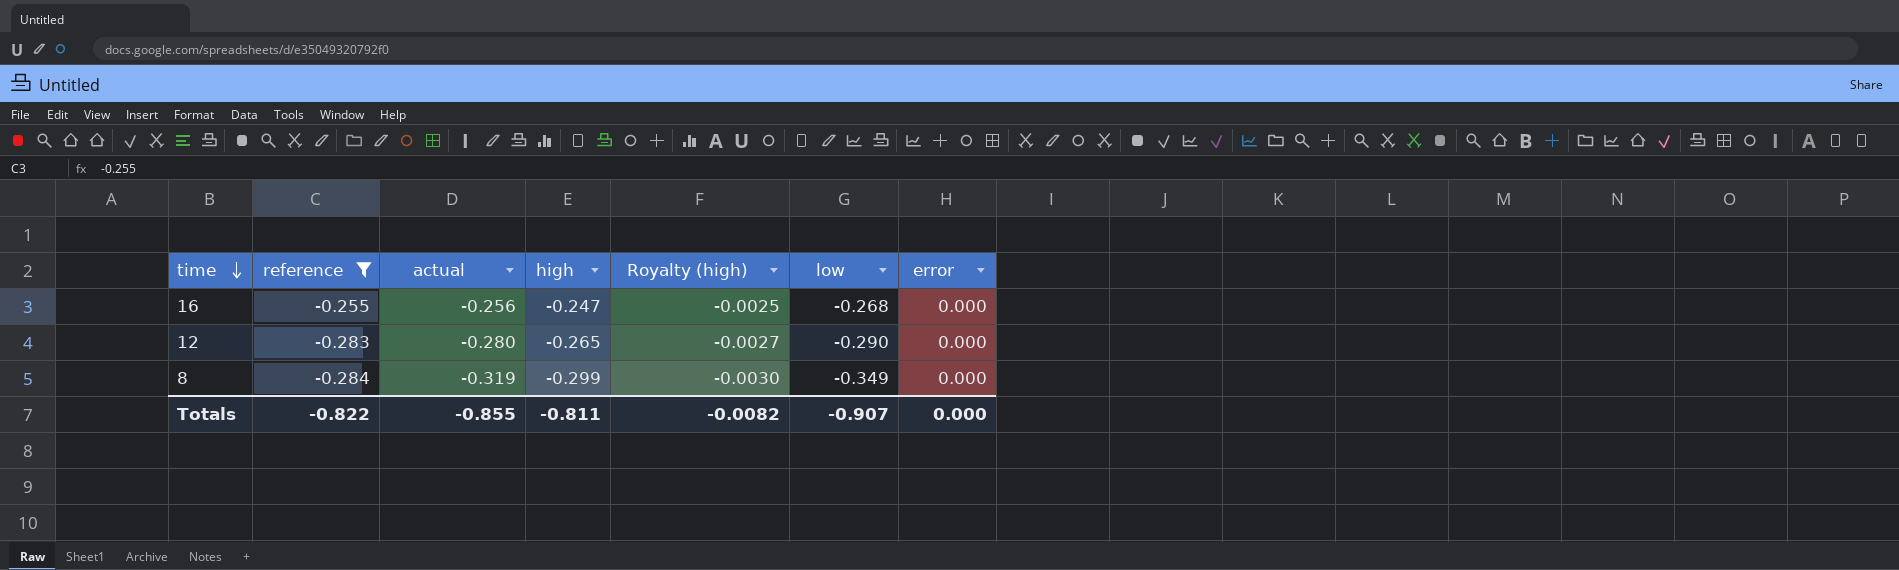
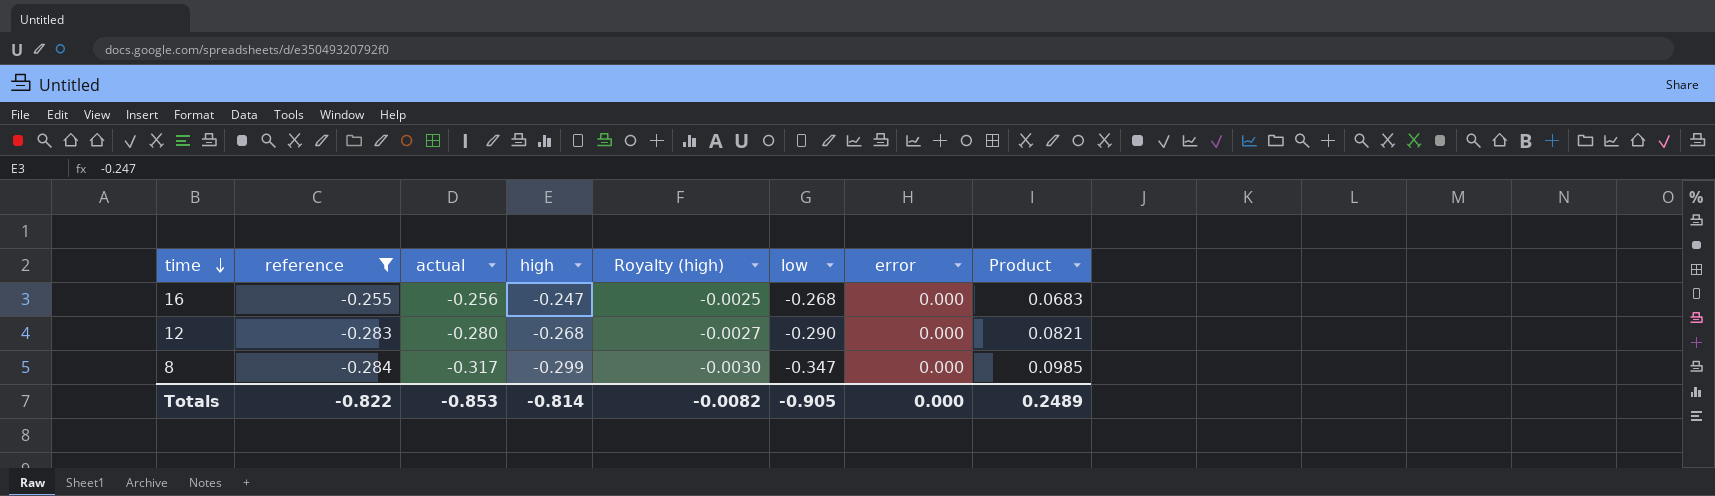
column Product | formula: none -> [reference] * [low]
12 | high: -0.265 -> -0.268
8 | actual: -0.319 -> -0.317
8 | low: -0.349 -> -0.347
Totals | actual: -0.855 -> -0.853
Totals | high: -0.811 -> -0.814
Totals | low: -0.907 -> -0.905

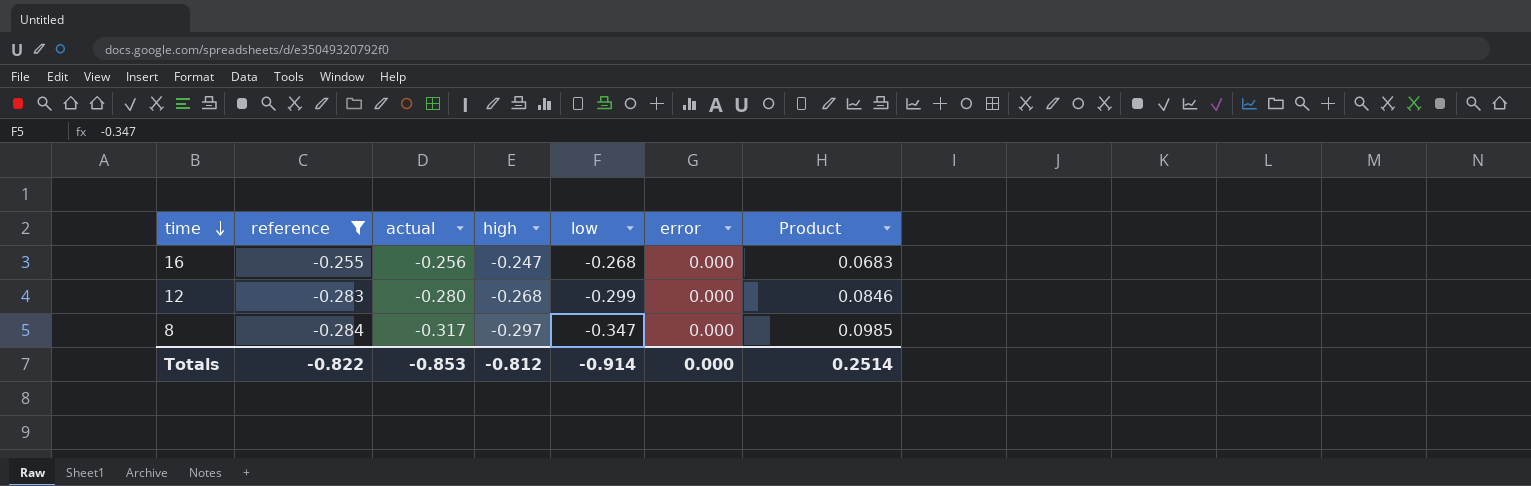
column Royalty (high) | formula: [high] * 0.01 -> none
12 | low: -0.290 -> -0.299
12 | Product: 0.0821 -> 0.0846
8 | high: -0.299 -> -0.297
Totals | high: -0.814 -> -0.812
Totals | low: -0.905 -> -0.914
Totals | Product: 0.2489 -> 0.2514

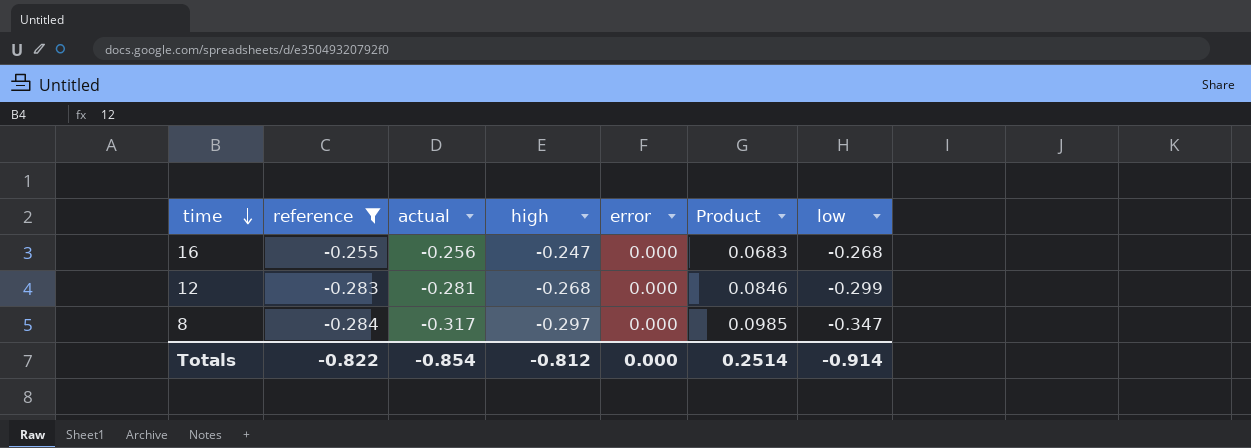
column low | position: 5 -> 7
12 | actual: -0.280 -> -0.281
Totals | actual: -0.853 -> -0.854

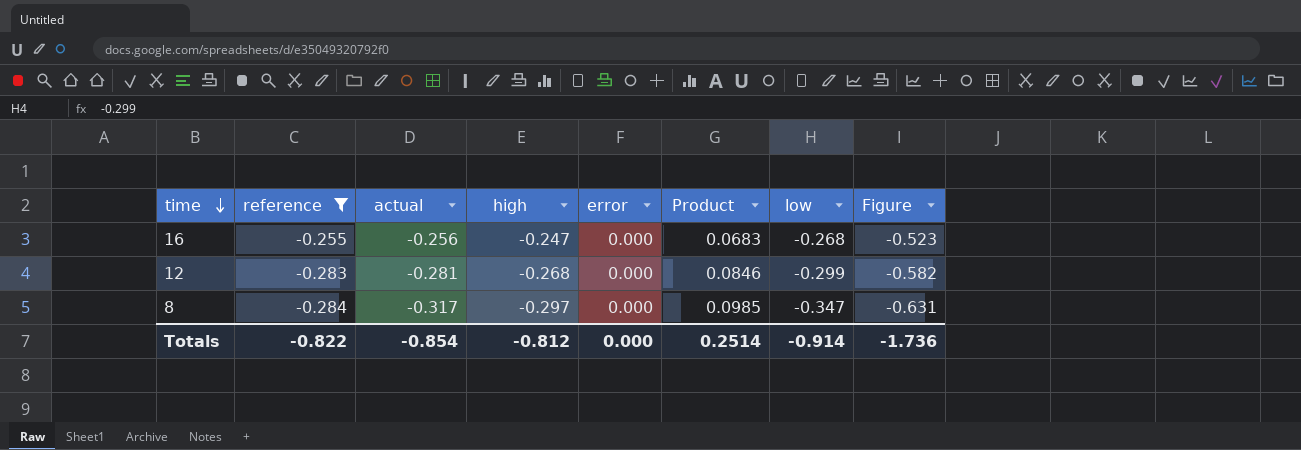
column Figure | formula: none -> [reference] + [low]

